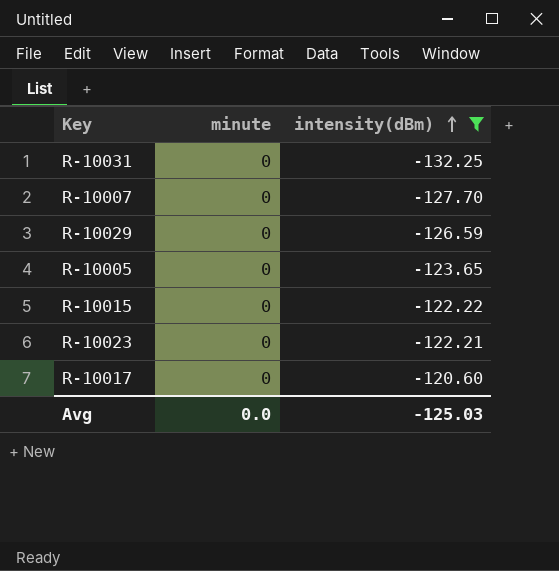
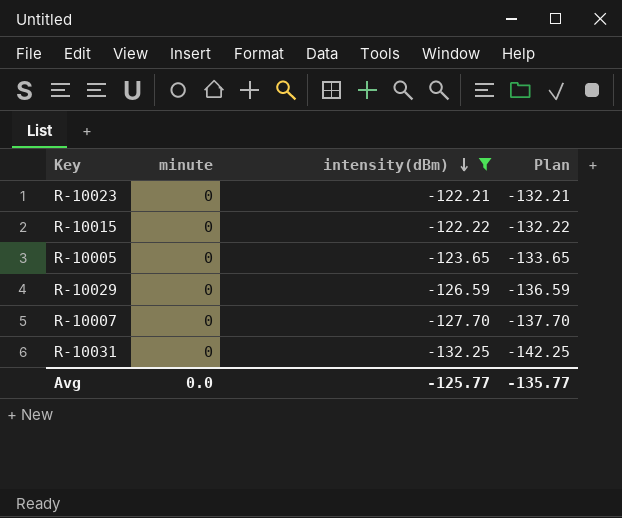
row order: intensity(dBm) ascending -> intensity(dBm) descending
column Plan | formula: none -> [intensity(dBm)] - 10
row R-10017: 0 | -120.60 -> none
Avg | intensity(dBm): -125.03 -> -125.77

